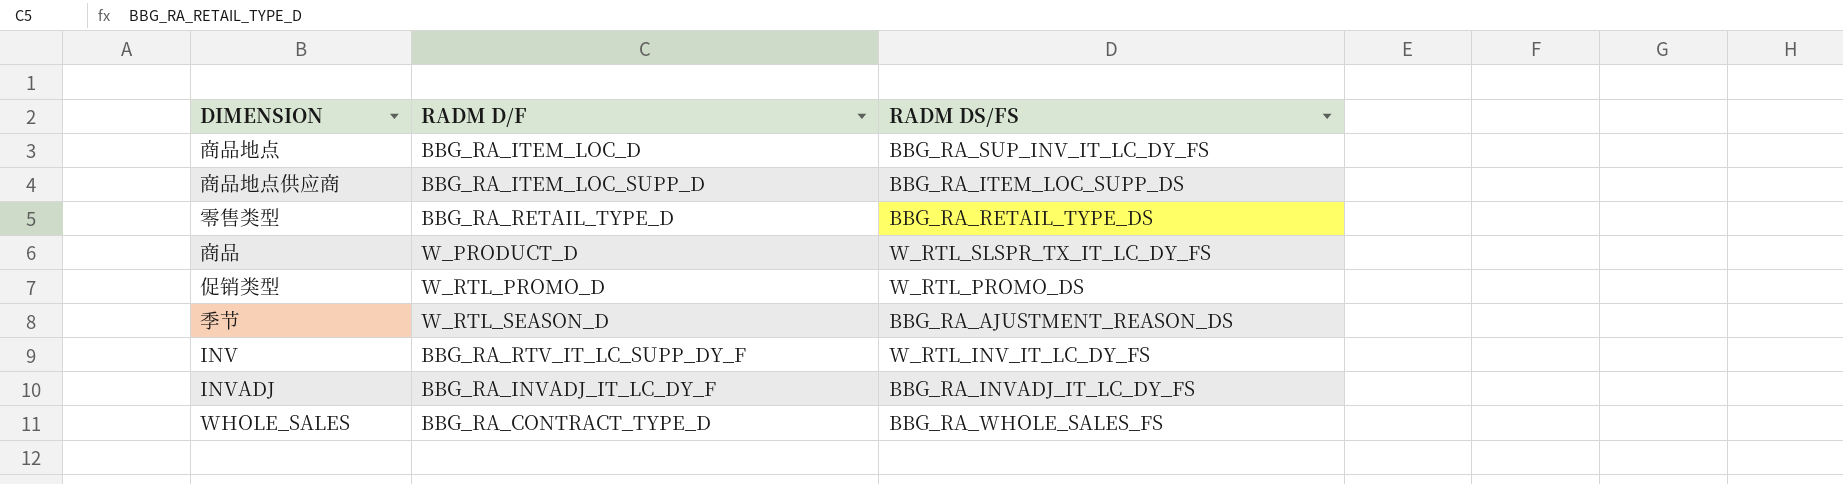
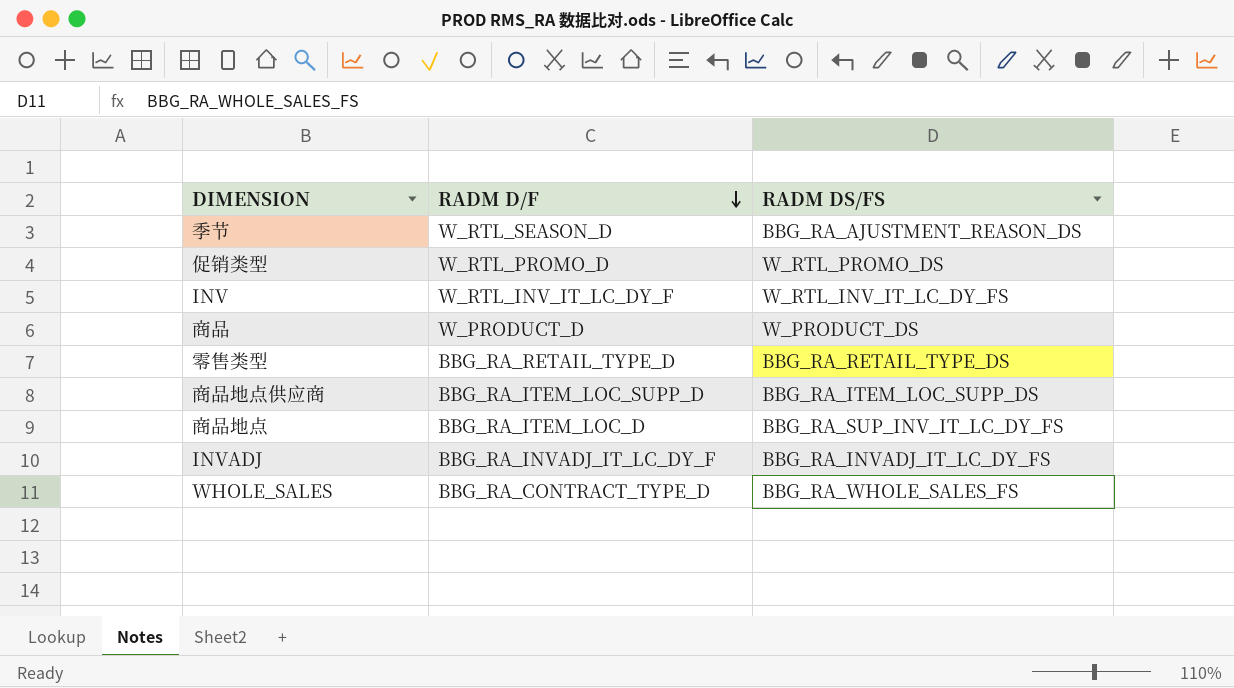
row order: none -> RADM D/F descending
INV | RADM D/F: BBG_RA_RTV_IT_LC_SUPP_DY_F -> W_RTL_INV_IT_LC_DY_F
商品 | RADM DS/FS: W_RTL_SLSPR_TX_IT_LC_DY_FS -> W_PRODUCT_DS

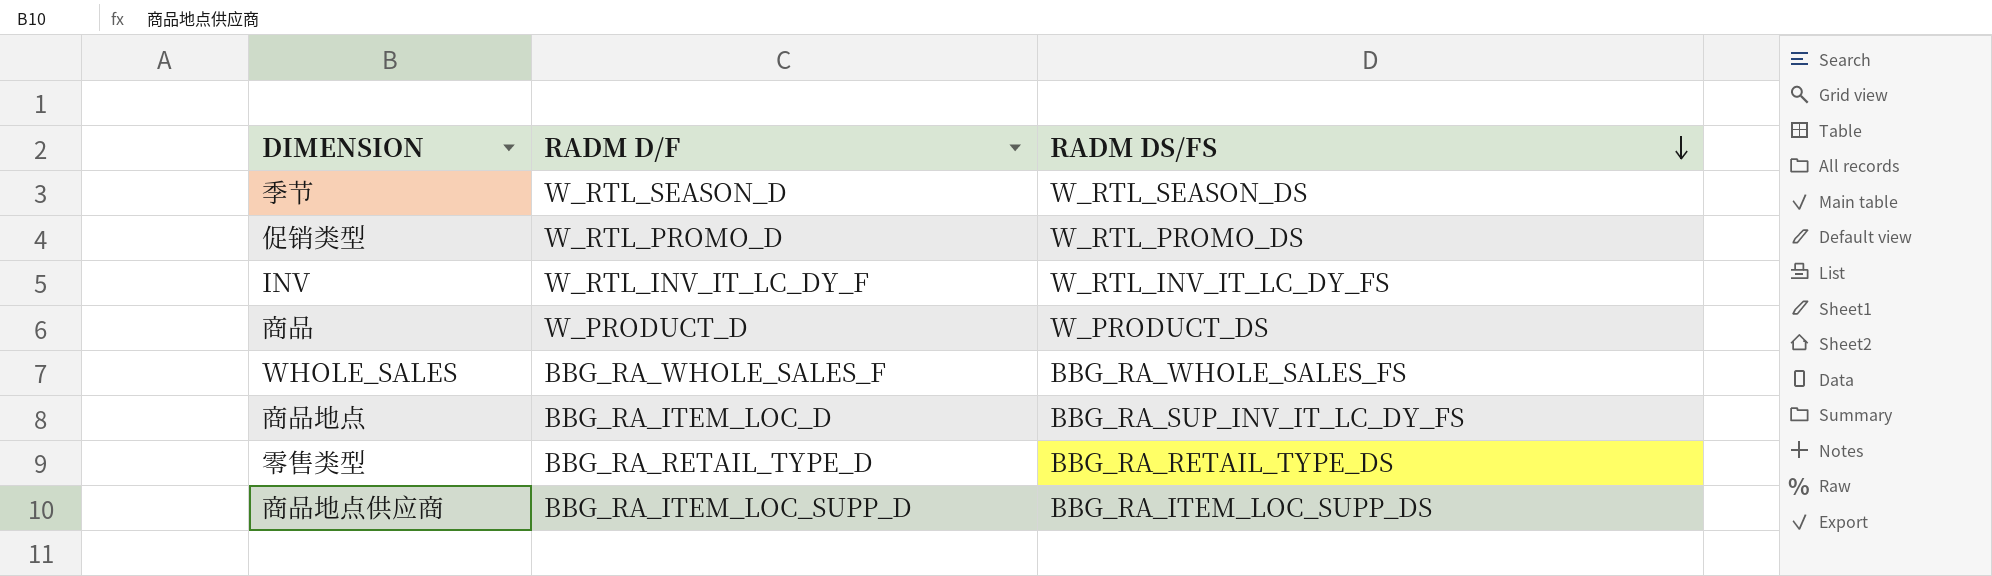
row order: RADM D/F descending -> RADM DS/FS descending
row INVADJ: BBG_RA_INVADJ_IT_LC_DY_F | BBG_RA_INVADJ_IT_LC_DY_FS -> none
季节 | RADM DS/FS: BBG_RA_AJUSTMENT_REASON_DS -> W_RTL_SEASON_DS
WHOLE_SALES | RADM D/F: BBG_RA_CONTRACT_TYPE_D -> BBG_RA_WHOLE_SALES_F

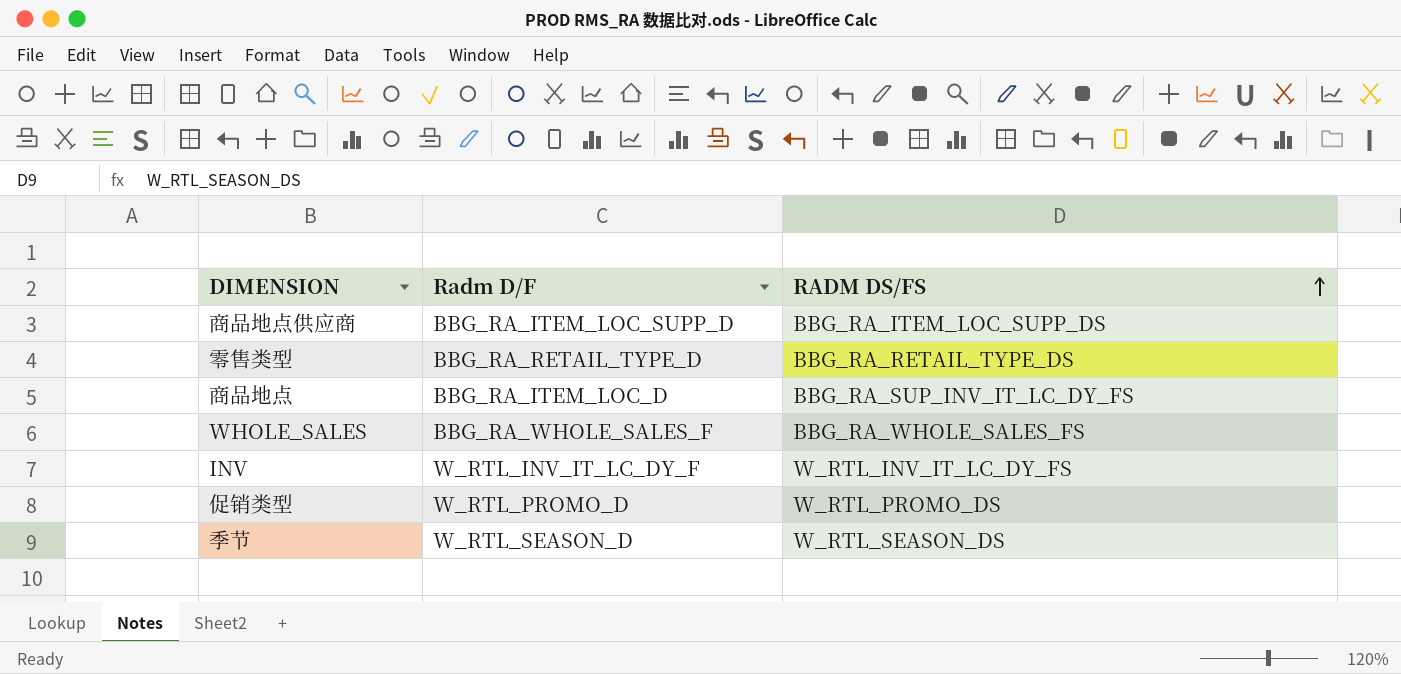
row order: RADM DS/FS descending -> RADM DS/FS ascending
column name: RADM D/F -> Radm D/F
row 商品: W_PRODUCT_D | W_PRODUCT_DS -> none

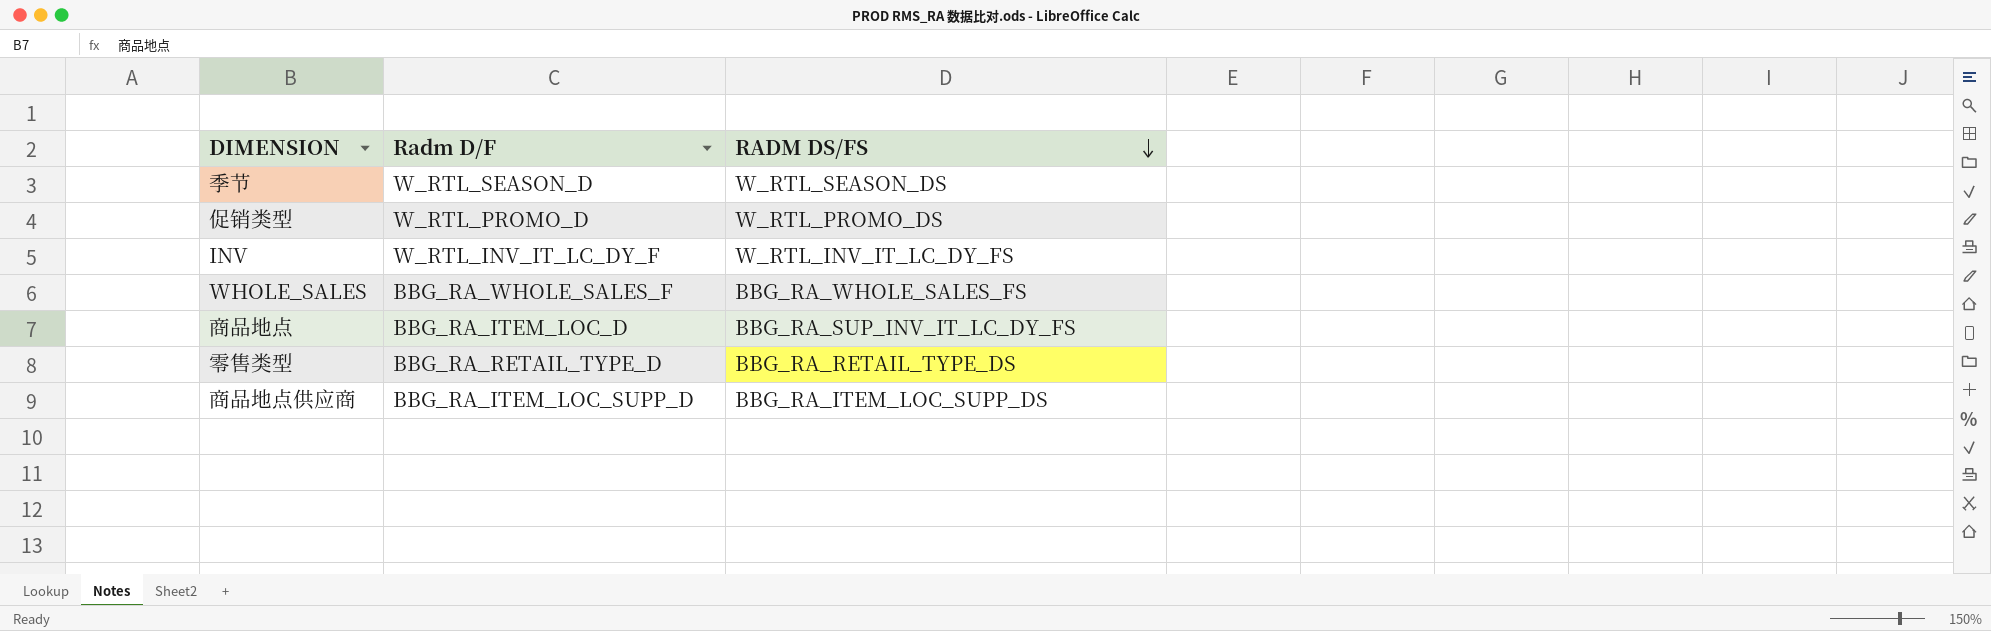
row order: RADM DS/FS ascending -> RADM DS/FS descending

